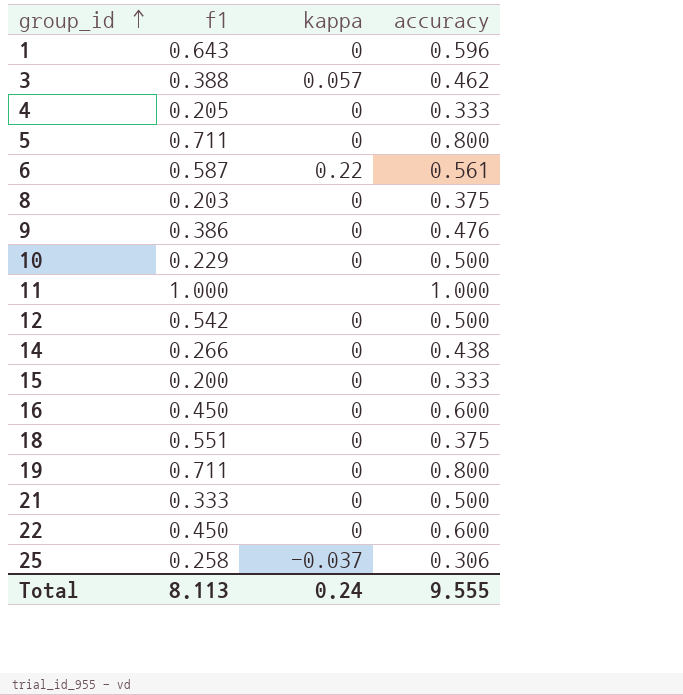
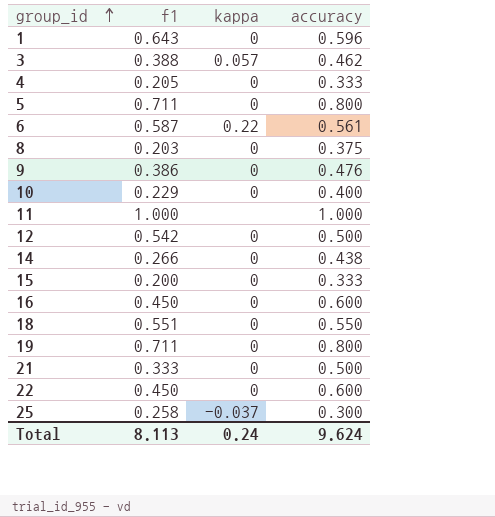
10 | accuracy: 0.500 -> 0.400
18 | accuracy: 0.375 -> 0.550
25 | accuracy: 0.306 -> 0.300
Total | accuracy: 9.555 -> 9.624

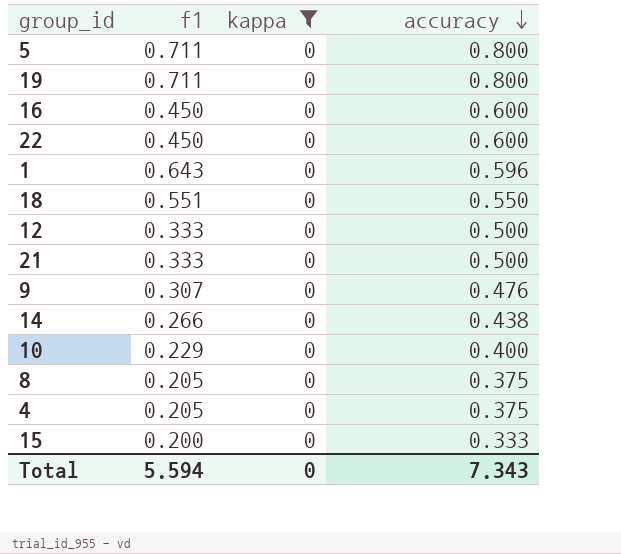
filter: none -> kappa = 0
row order: group_id ascending -> accuracy descending
12 | f1: 0.542 -> 0.333
9 | f1: 0.386 -> 0.307
8 | f1: 0.203 -> 0.205
4 | accuracy: 0.333 -> 0.375
Total | f1: 8.113 -> 5.594
Total | kappa: 0.24 -> 0
Total | accuracy: 9.624 -> 7.343

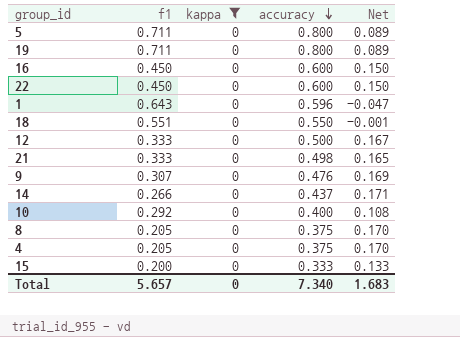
column Net | formula: none -> [accuracy] - [f1]
21 | accuracy: 0.500 -> 0.498
14 | accuracy: 0.438 -> 0.437
10 | f1: 0.229 -> 0.292
Total | f1: 5.594 -> 5.657
Total | accuracy: 7.343 -> 7.340

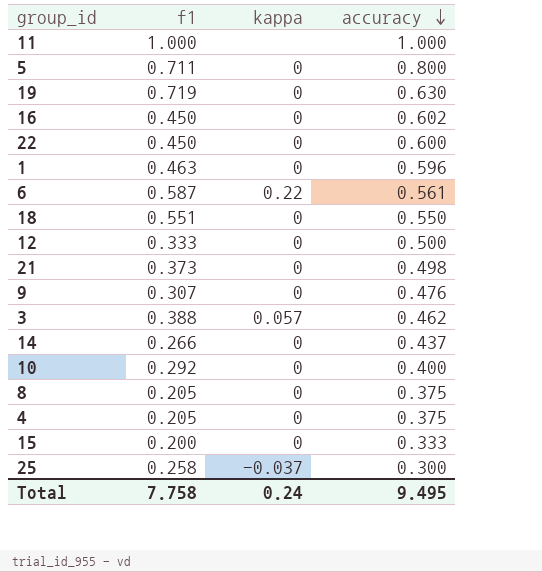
filter: kappa = 0 -> none
column Net | formula: [accuracy] - [f1] -> none
19 | f1: 0.711 -> 0.719
19 | accuracy: 0.800 -> 0.630
16 | accuracy: 0.600 -> 0.602
1 | f1: 0.643 -> 0.463
21 | f1: 0.333 -> 0.373
Total | f1: 5.657 -> 7.758
Total | kappa: 0 -> 0.24
Total | accuracy: 7.340 -> 9.495

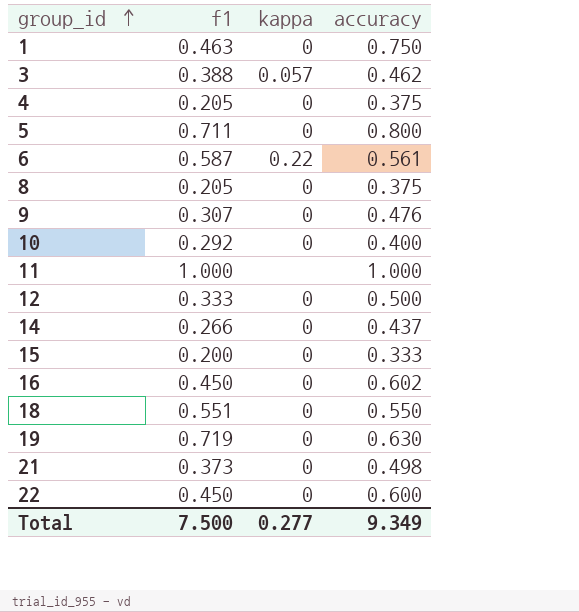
row order: accuracy descending -> group_id ascending
row 25: 0.258 | -0.037 | 0.300 -> none
1 | accuracy: 0.596 -> 0.750
Total | f1: 7.758 -> 7.500
Total | kappa: 0.24 -> 0.277
Total | accuracy: 9.495 -> 9.349

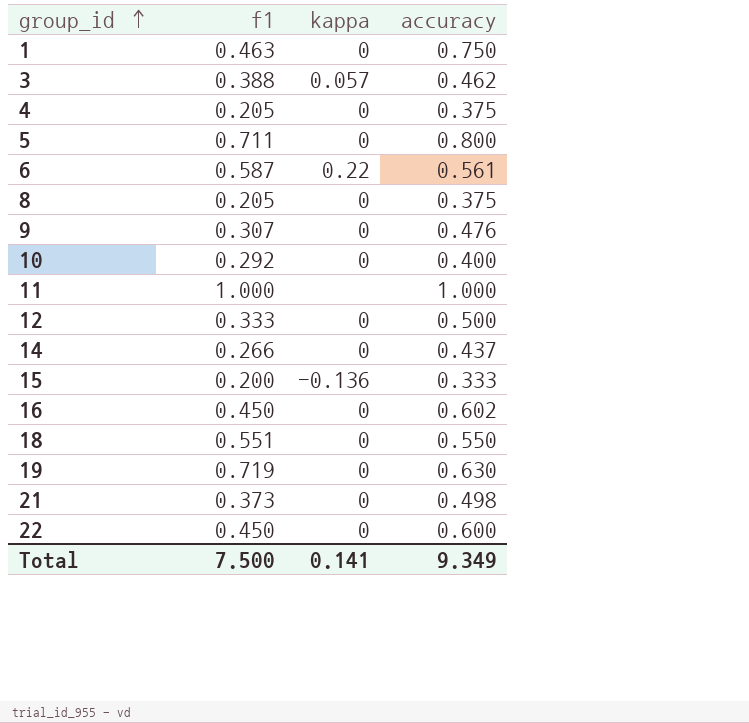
15 | kappa: 0 -> -0.136
Total | kappa: 0.277 -> 0.141

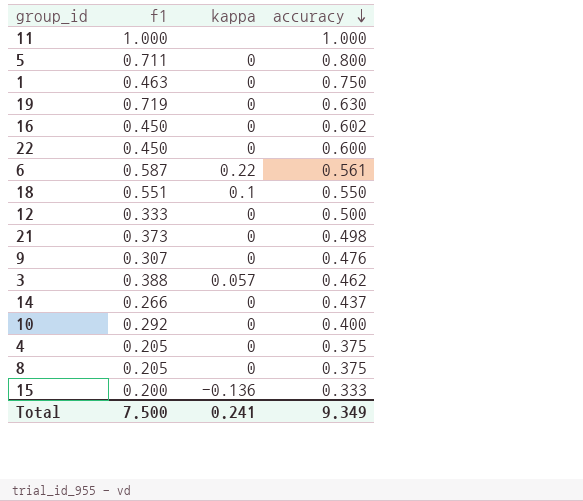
row order: group_id ascending -> accuracy descending
18 | kappa: 0 -> 0.1
Total | kappa: 0.141 -> 0.241

